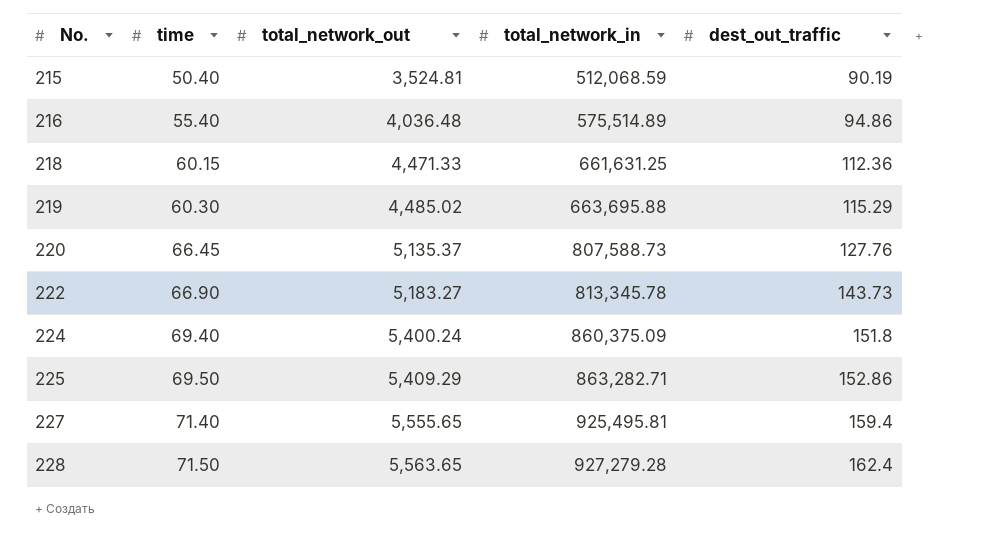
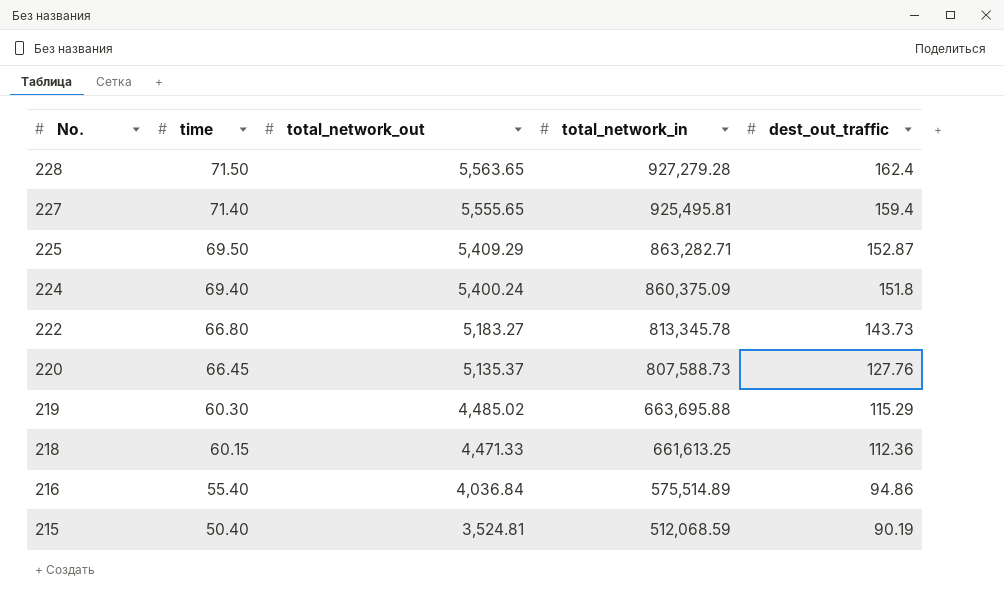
row order: No. ascending -> No. descending
225 | dest_out_traffic: 152.86 -> 152.87
222 | time: 66.90 -> 66.80
218 | total_network_in: 661,631.25 -> 661,613.25
216 | total_network_out: 4,036.48 -> 4,036.84

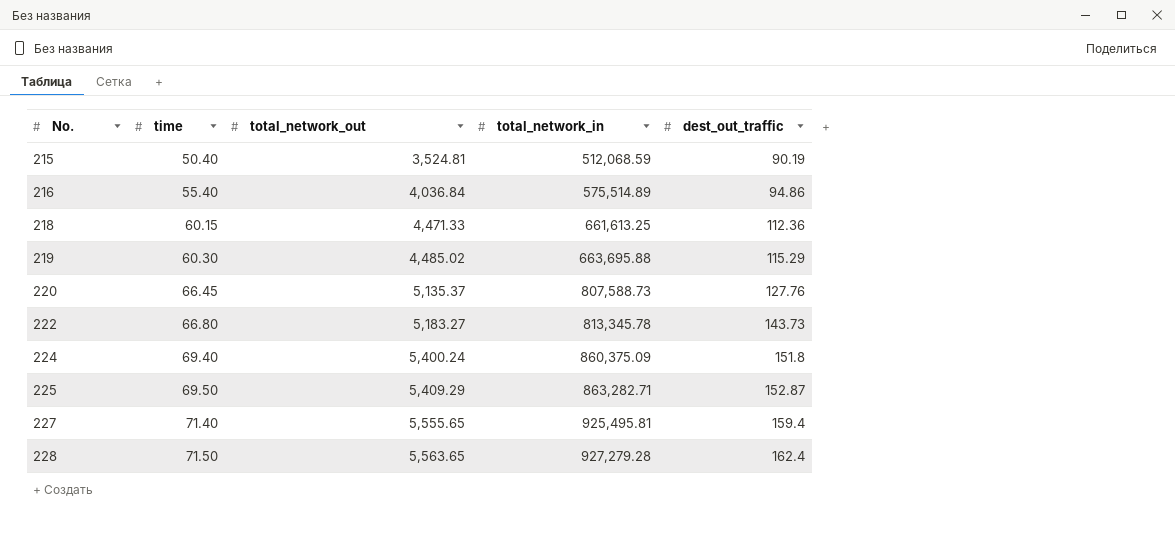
row order: No. descending -> No. ascending

